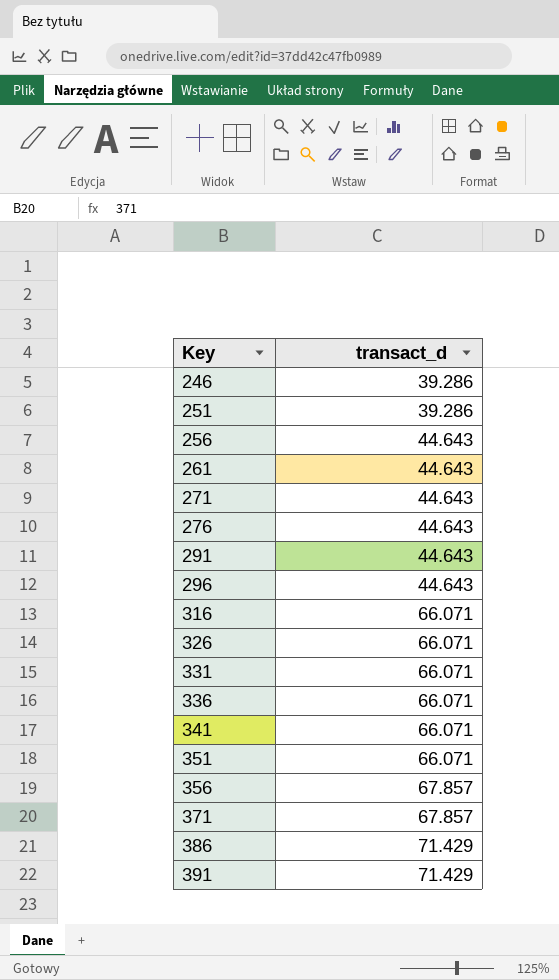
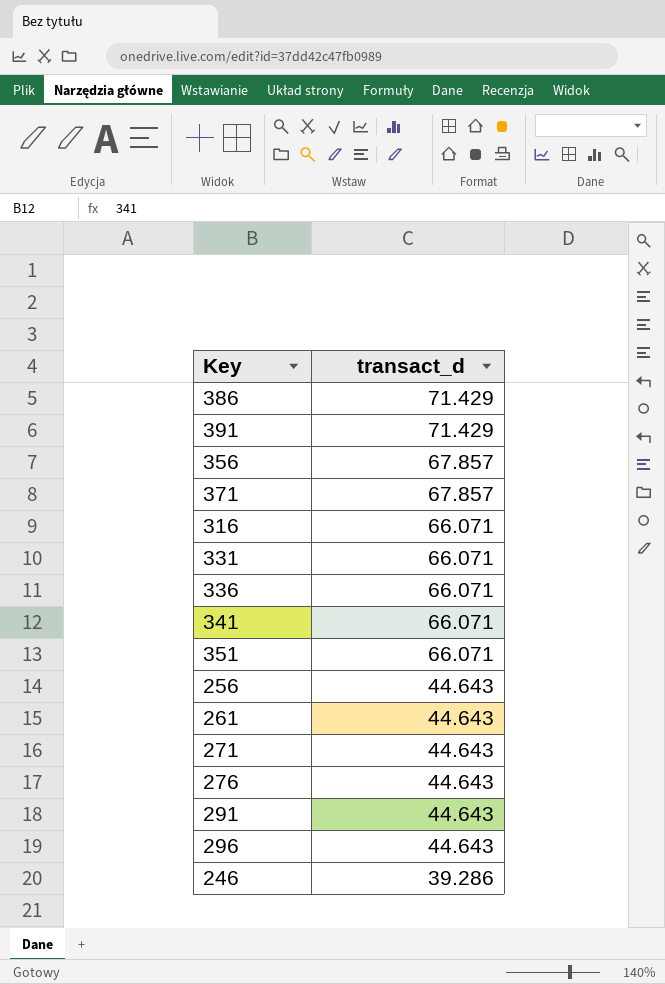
row order: Key ascending -> transact_d descending
row 251: 39.286 -> none
row 326: 66.071 -> none

